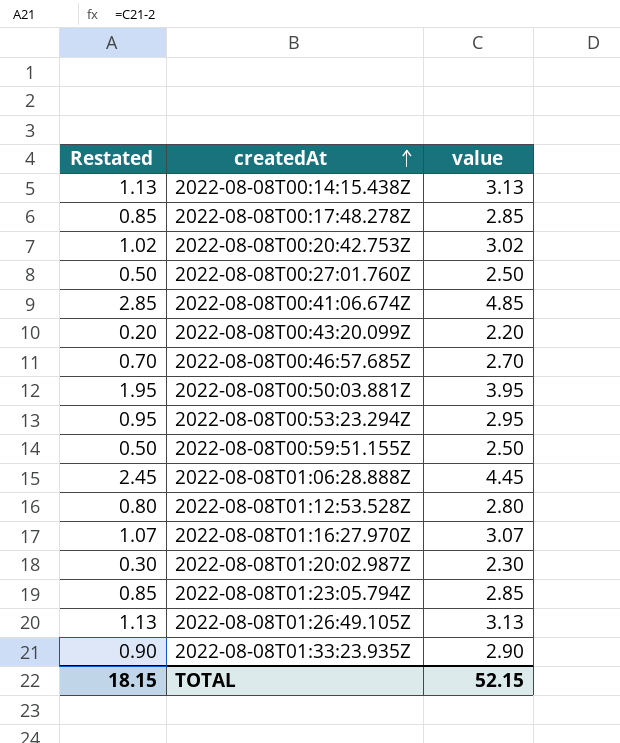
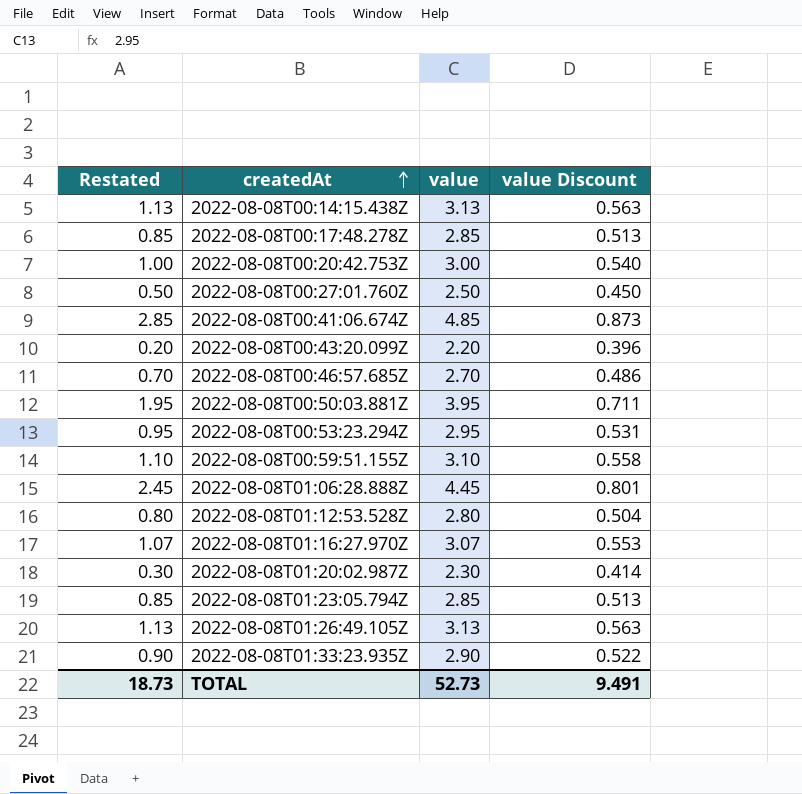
column value Discount | formula: none -> [value] * 0.18
2022-08-08T00:20:42.753Z | Restated: 1.02 -> 1.00
2022-08-08T00:20:42.753Z | value: 3.02 -> 3.00
2022-08-08T00:59:51.155Z | Restated: 0.50 -> 1.10
2022-08-08T00:59:51.155Z | value: 2.50 -> 3.10
TOTAL | Restated: 18.15 -> 18.73
TOTAL | value: 52.15 -> 52.73

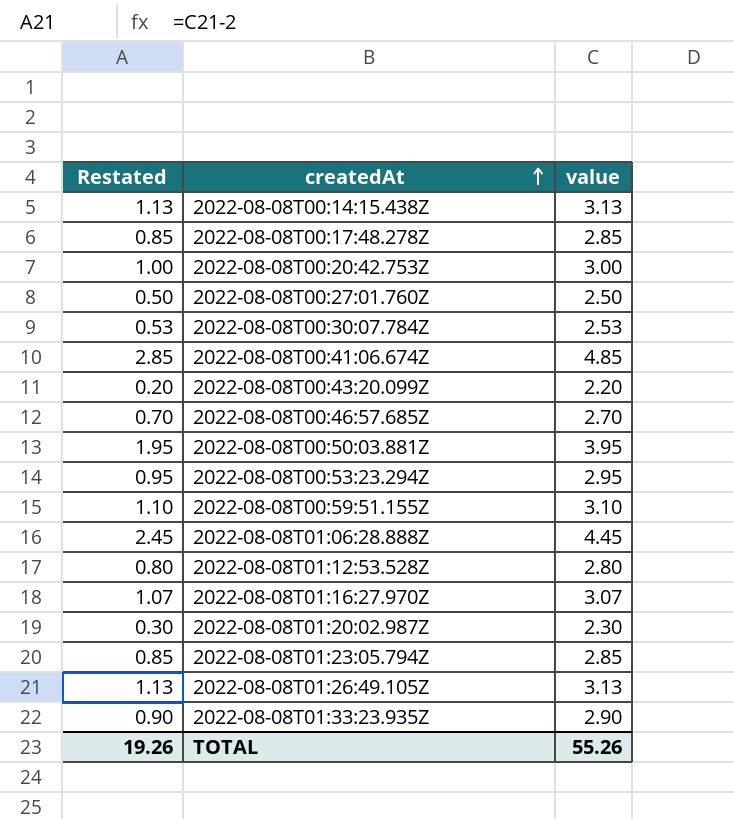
column value Discount | formula: [value] * 0.18 -> none
row 2022-08-08T00:30:07.784Z: none -> 0.53 | 2.53
TOTAL | Restated: 18.73 -> 19.26
TOTAL | value: 52.73 -> 55.26

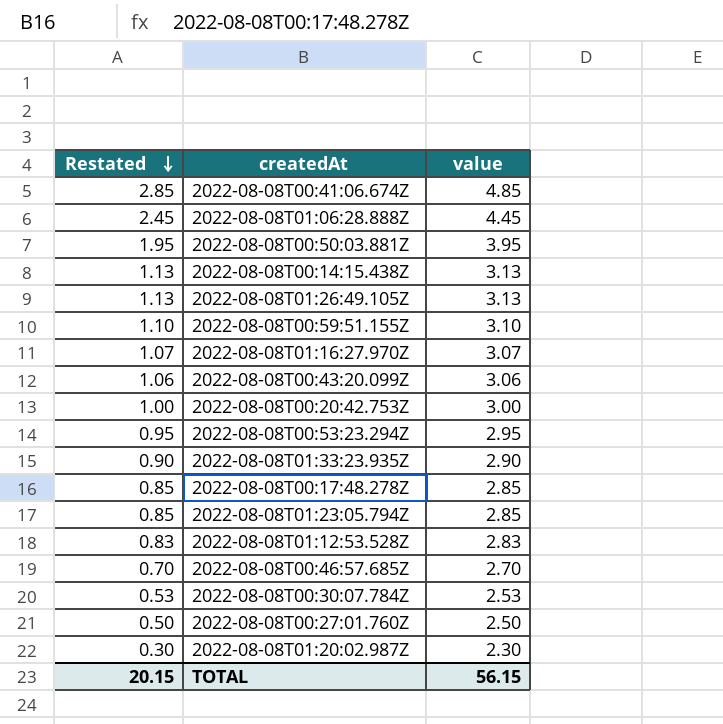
row order: createdAt ascending -> Restated descending
2022-08-08T00:43:20.099Z | Restated: 0.20 -> 1.06
2022-08-08T00:43:20.099Z | value: 2.20 -> 3.06
2022-08-08T01:12:53.528Z | Restated: 0.80 -> 0.83
2022-08-08T01:12:53.528Z | value: 2.80 -> 2.83
TOTAL | Restated: 19.26 -> 20.15
TOTAL | value: 55.26 -> 56.15

